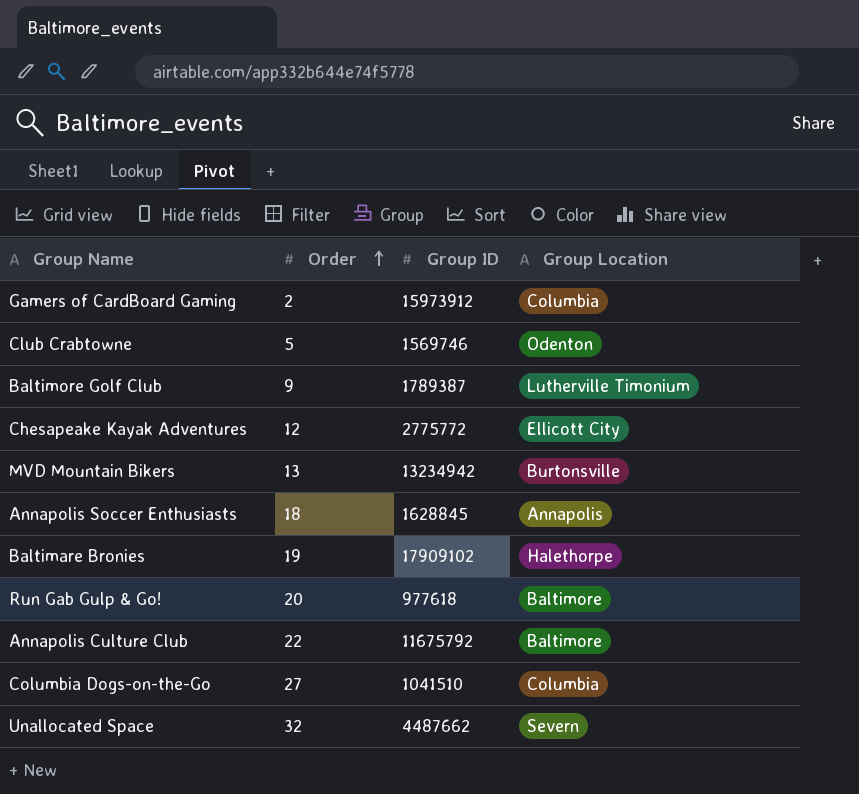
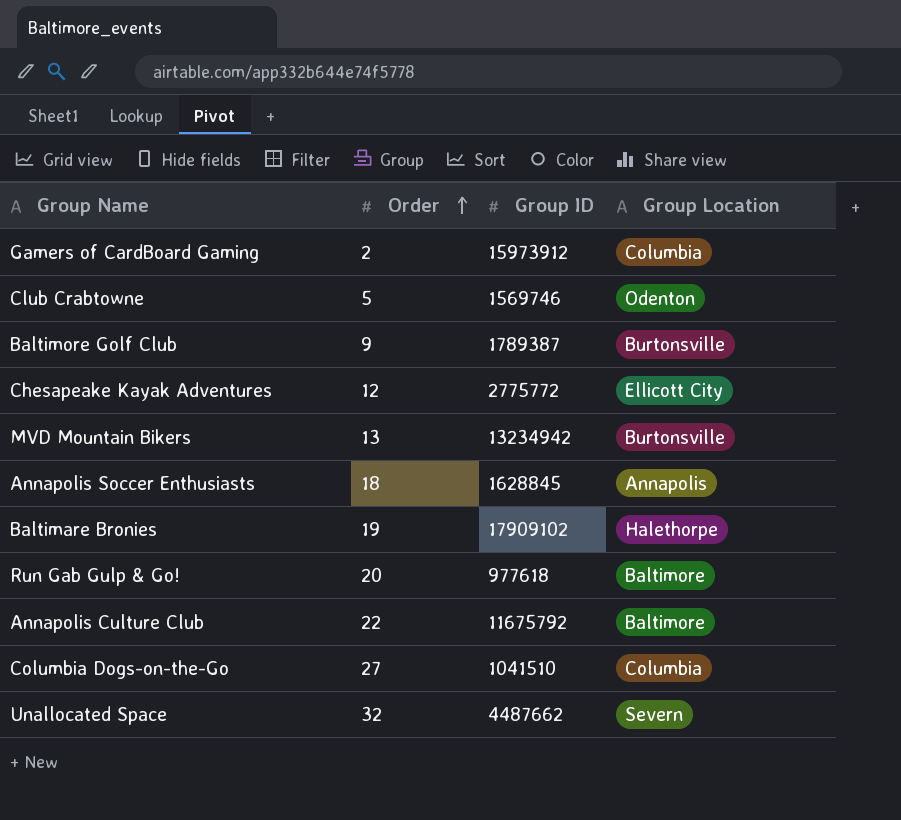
Baltimore Golf Club | Group Location: Lutherville Timonium -> Burtonsville

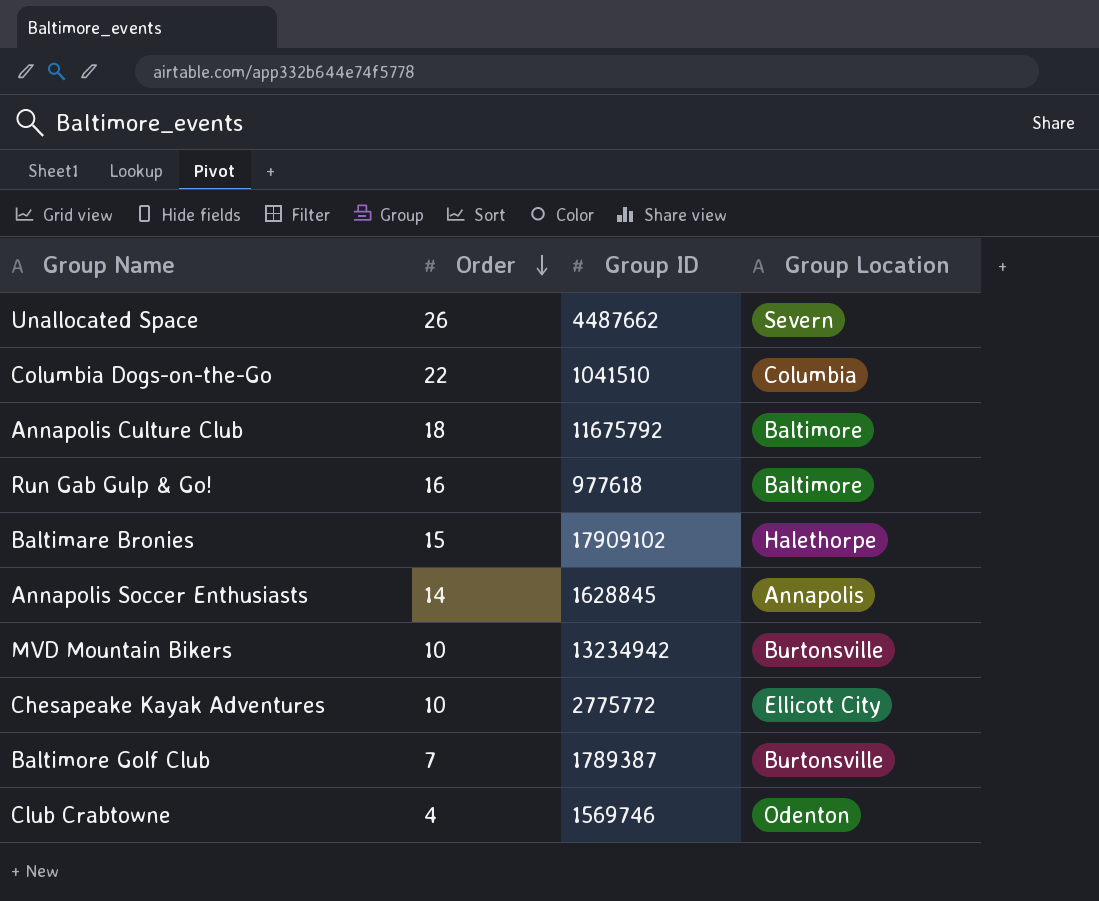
row order: Order ascending -> Order descending
row Gamers of CardBoard Gaming: 2 | 15973912 | Columbia -> none
Unallocated Space | Order: 32 -> 26
Columbia Dogs-on-the-Go | Order: 27 -> 22
Annapolis Culture Club | Order: 22 -> 18
Run Gab Gulp & Go! | Order: 20 -> 16
Baltimare Bronies | Order: 19 -> 15
Annapolis Soccer Enthusiasts | Order: 18 -> 14
MVD Mountain Bikers | Order: 13 -> 10
Chesapeake Kayak Adventures | Order: 12 -> 10
Baltimore Golf Club | Order: 9 -> 7
Club Crabtowne | Order: 5 -> 4

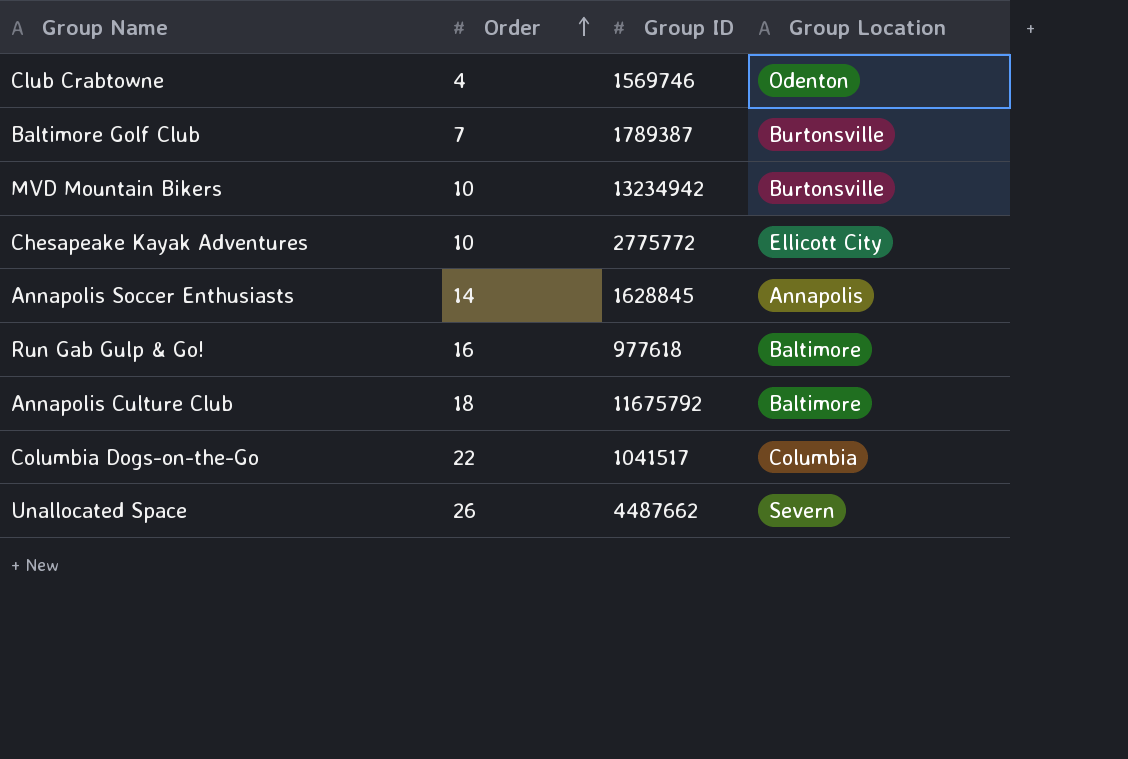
row order: Order descending -> Order ascending
row Baltimare Bronies: 15 | 17909102 | Halethorpe -> none
Columbia Dogs-on-the-Go | Group ID: 1041510 -> 1041517

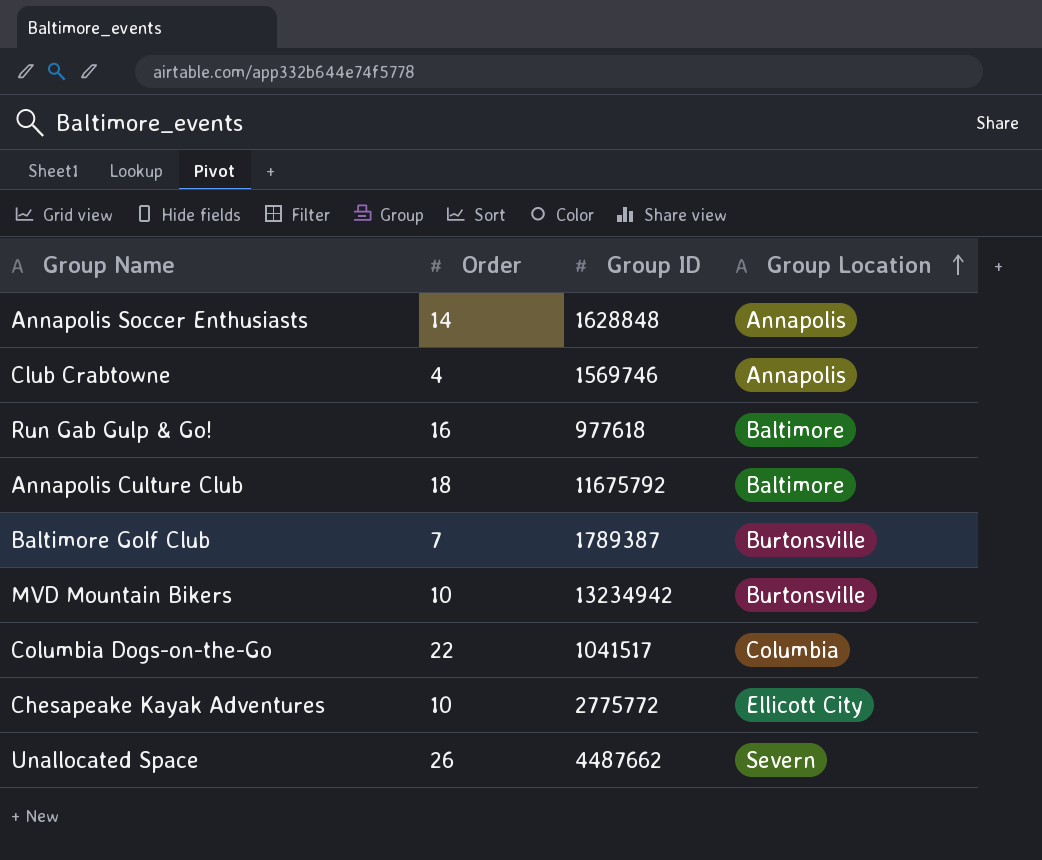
row order: Order ascending -> Group Location ascending
Annapolis Soccer Enthusiasts | Group ID: 1628845 -> 1628848
Club Crabtowne | Group Location: Odenton -> Annapolis

